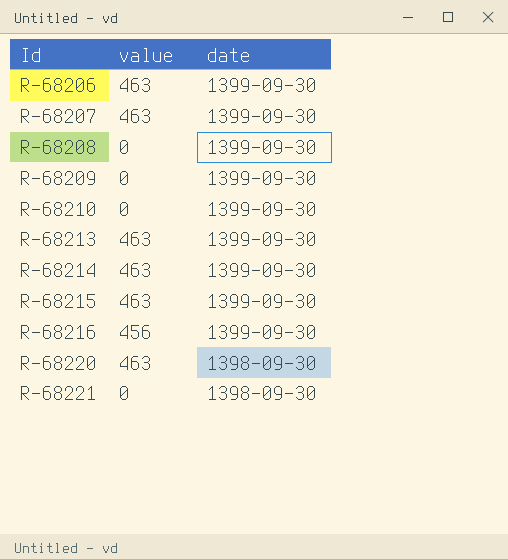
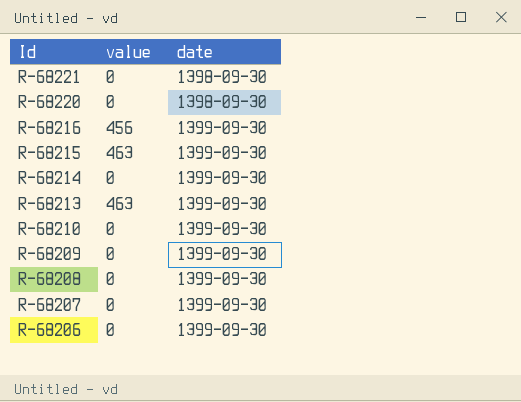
row order: Id ascending -> Id descending
R-68220 | value: 463 -> 0
R-68214 | value: 463 -> 0
R-68207 | value: 463 -> 0
R-68206 | value: 463 -> 0

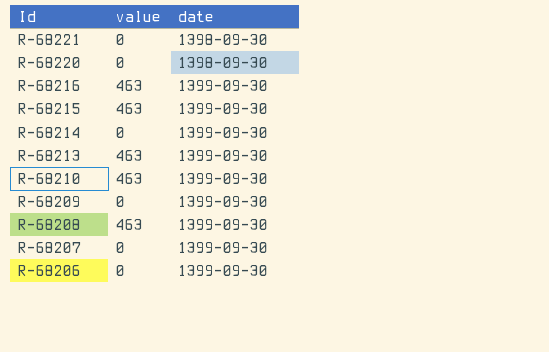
R-68216 | value: 456 -> 463
R-68210 | value: 0 -> 463
R-68208 | value: 0 -> 463

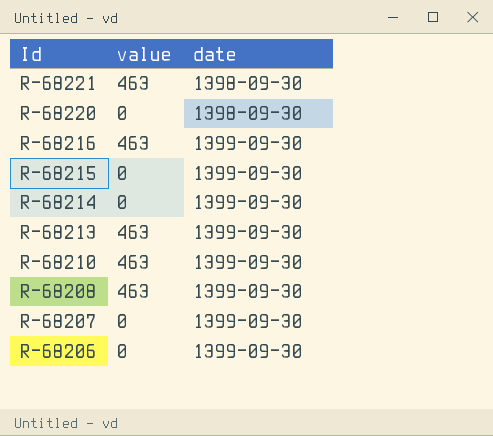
row R-68209: 0 | 1399-09-30 -> none
R-68221 | value: 0 -> 463
R-68215 | value: 463 -> 0

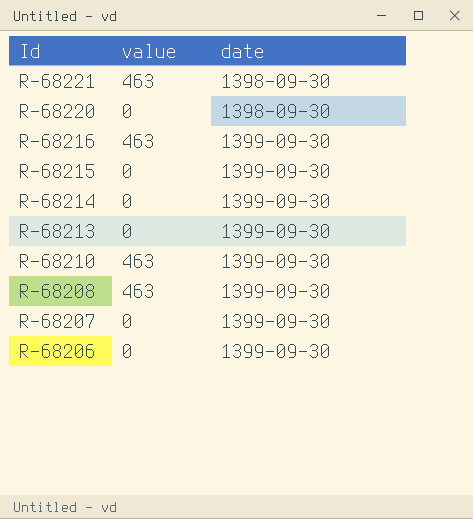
R-68213 | value: 463 -> 0

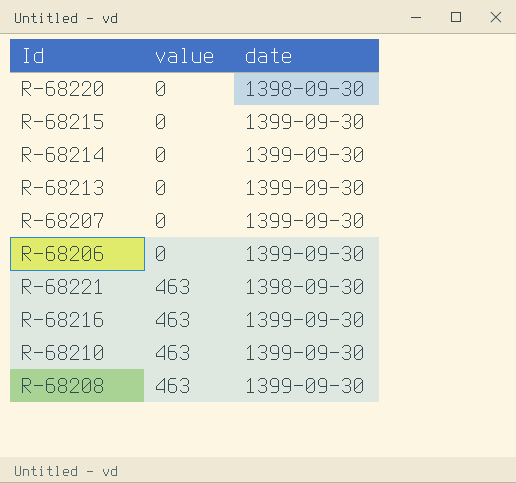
row order: Id descending -> value ascending

